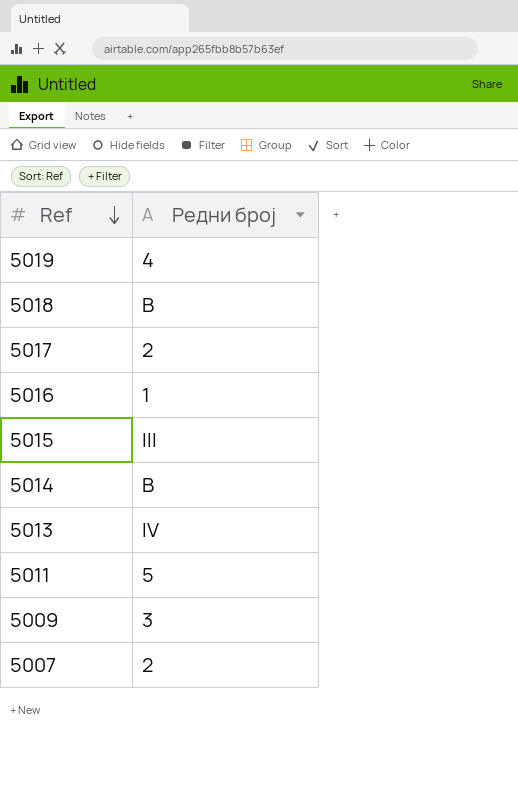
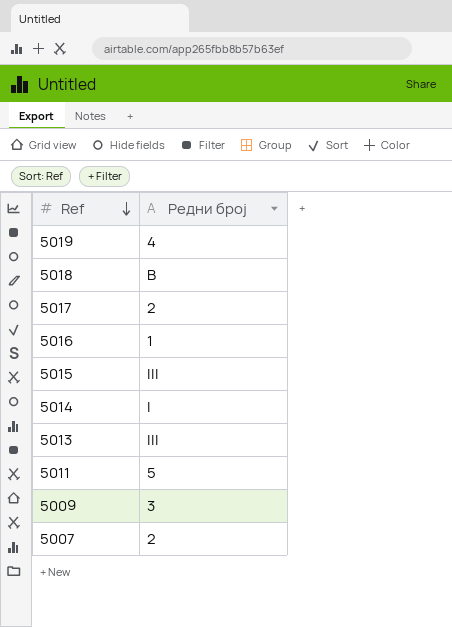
5014 | Редни број: B -> I
5013 | Редни број: IV -> III

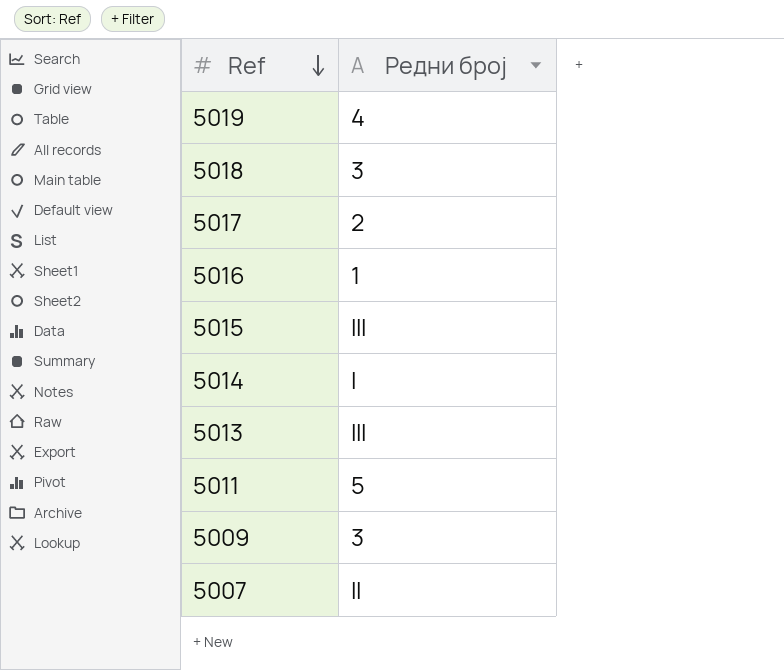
5018 | Редни број: B -> 3
5007 | Редни број: 2 -> II

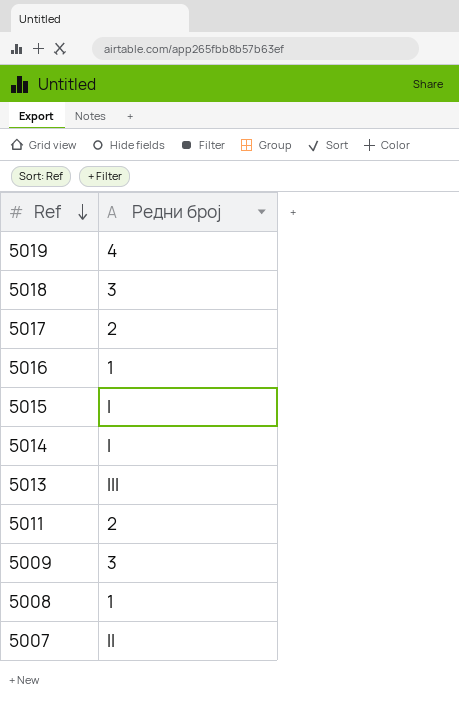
5015 | Редни број: III -> I
5011 | Редни број: 5 -> 2
row 5008: none -> 1

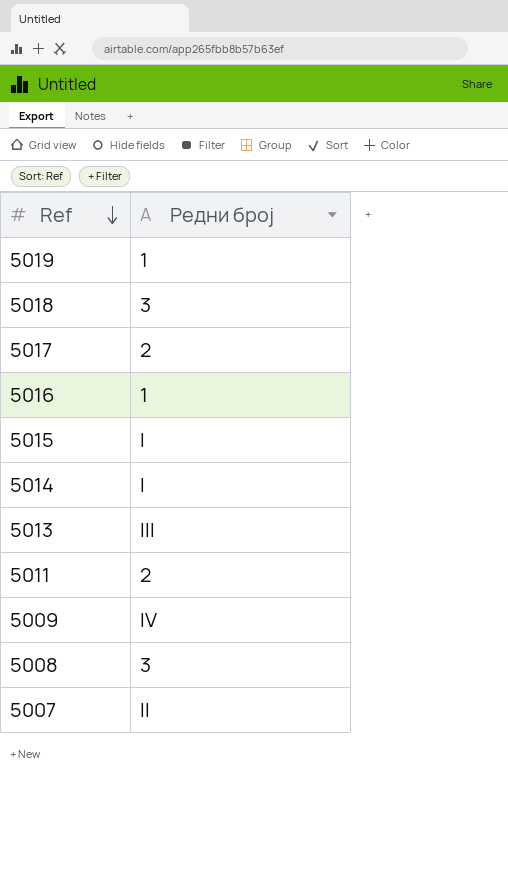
5019 | Редни број: 4 -> 1
5009 | Редни број: 3 -> IV
5008 | Редни број: 1 -> 3

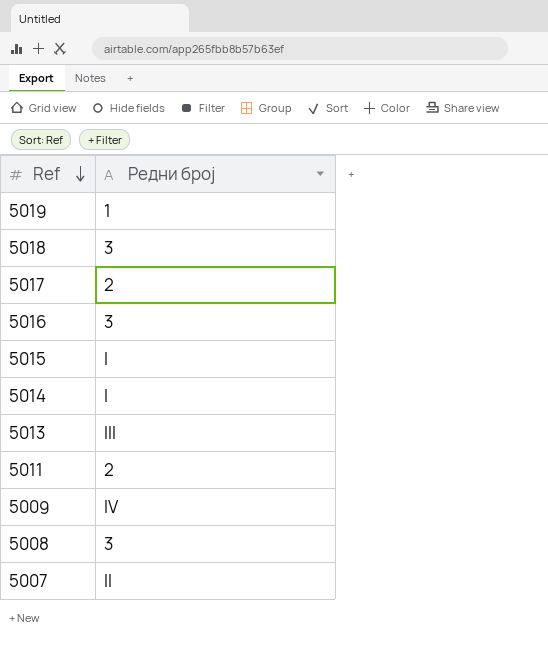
5016 | Редни број: 1 -> 3

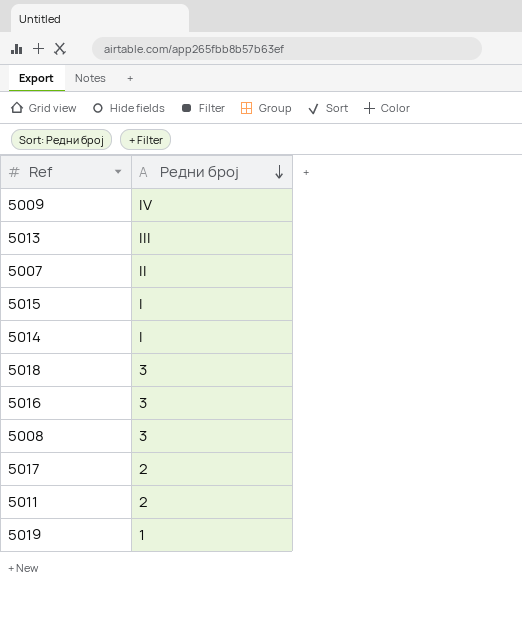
row order: Ref descending -> Редни број descending

